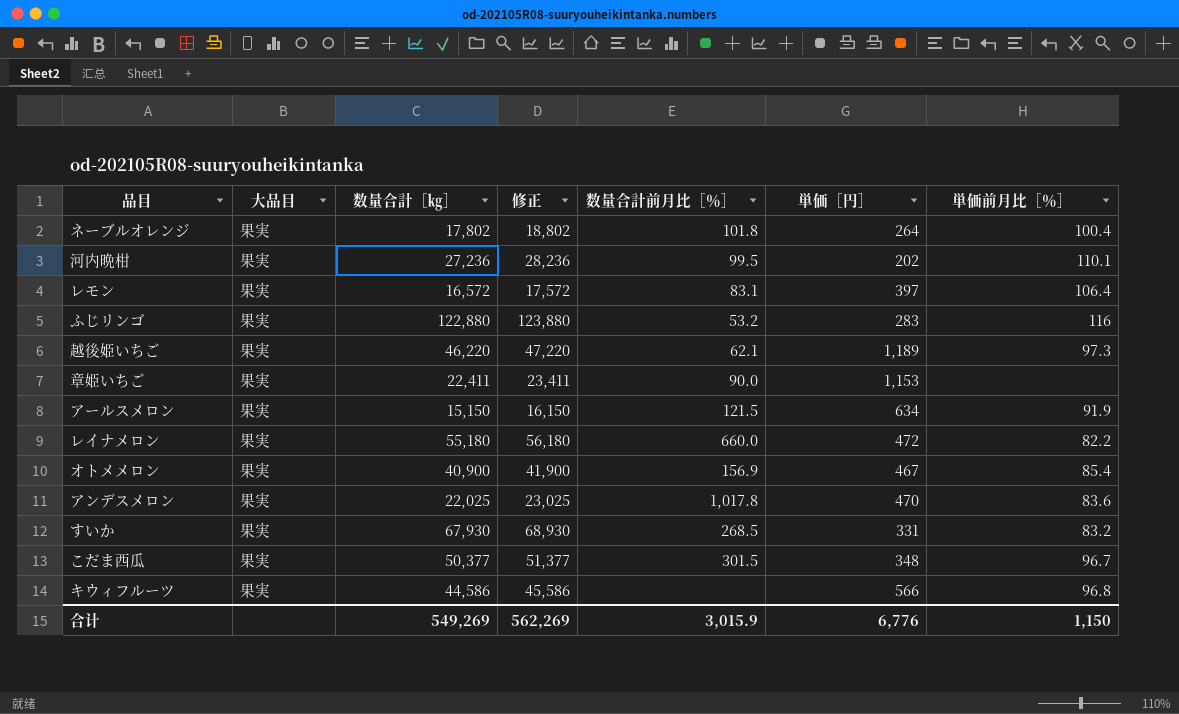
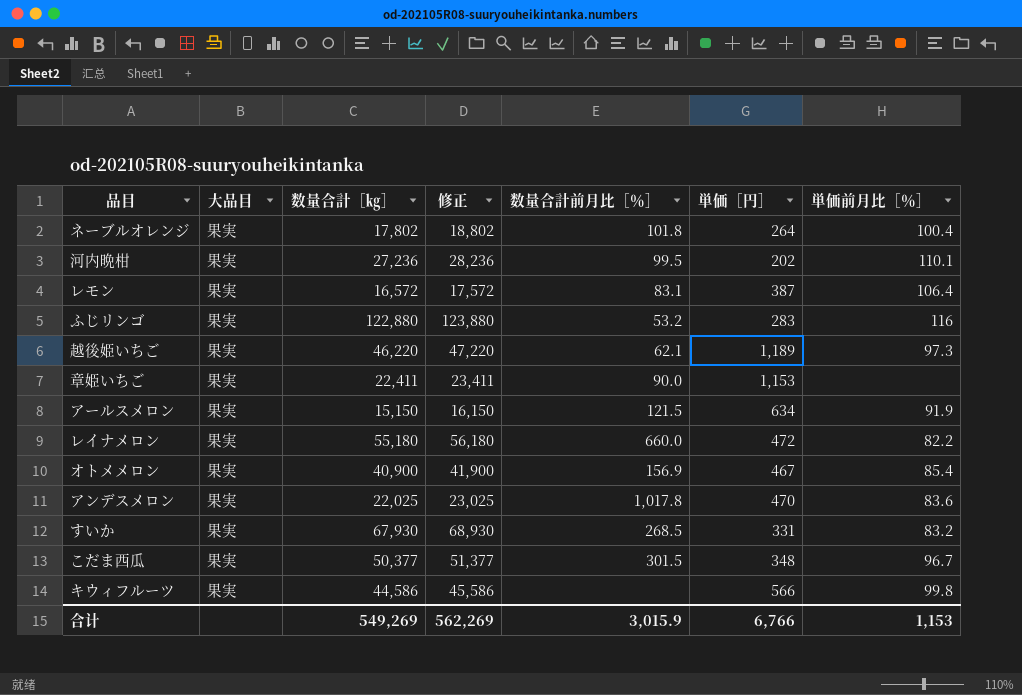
レモン | 単価［円］: 397 -> 387
キウィフルーツ | 単価前月比［％］: 96.8 -> 99.8
合计 | 単価［円］: 6,776 -> 6,766
合计 | 単価前月比［％］: 1,150 -> 1,153

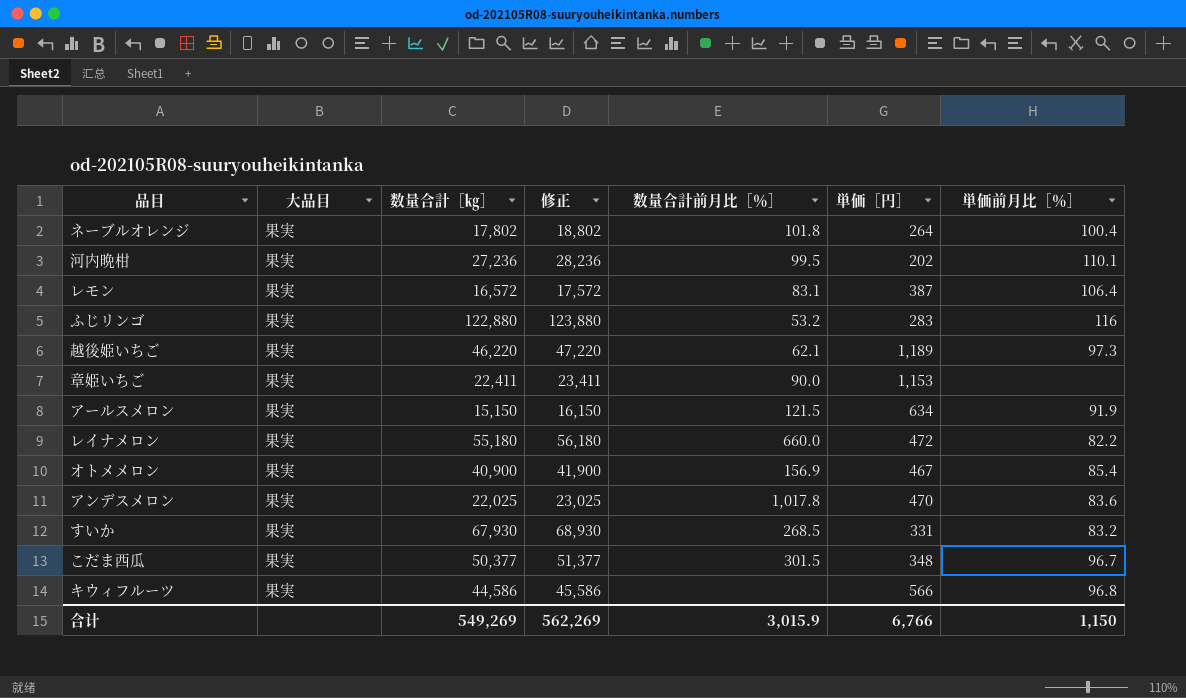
キウィフルーツ | 単価前月比［％］: 99.8 -> 96.8
合计 | 単価前月比［％］: 1,153 -> 1,150

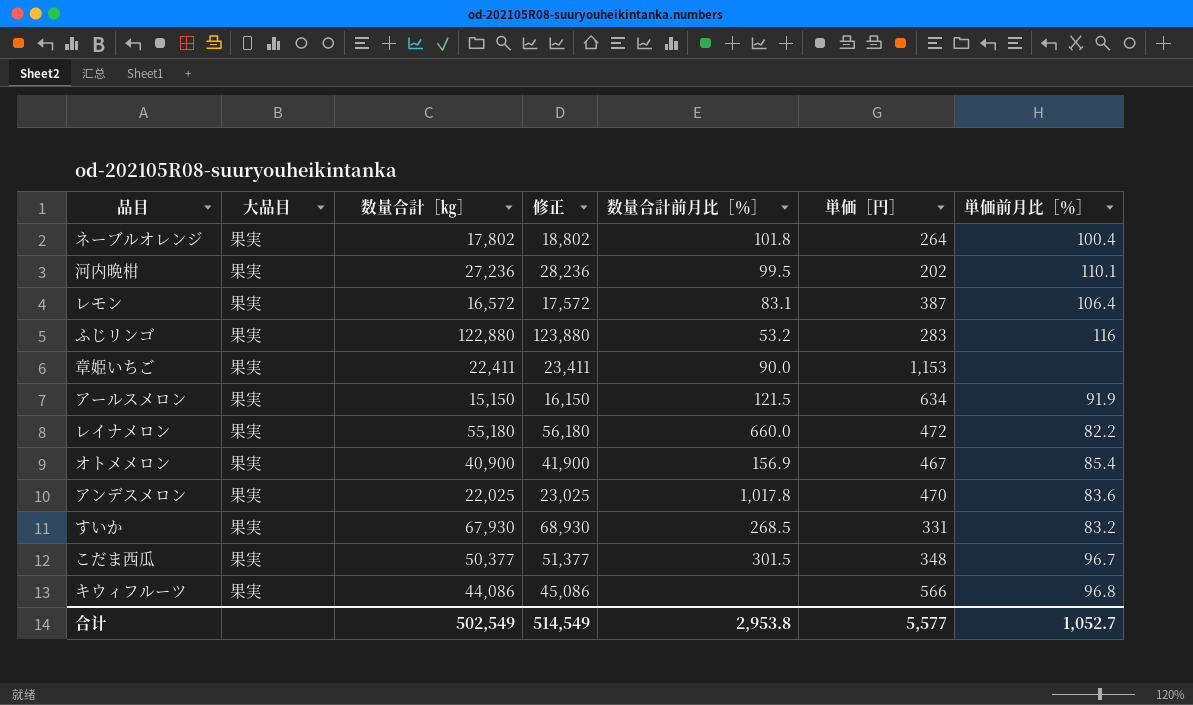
row 越後姫いちご: 果実 | 46,220 | 47,220 | 62.1 | 1,189 | 97.3 -> none
キウィフルーツ | 数量合計［㎏］: 44,586 -> 44,086
キウィフルーツ | 修正: 45,586 -> 45,086
合计 | 数量合計［㎏］: 549,269 -> 502,549
合计 | 修正: 562,269 -> 514,549
合计 | 数量合計前月比［％］: 3,015.9 -> 2,953.8
合计 | 単価［円］: 6,766 -> 5,577
合计 | 単価前月比［％］: 1,150 -> 1,052.7

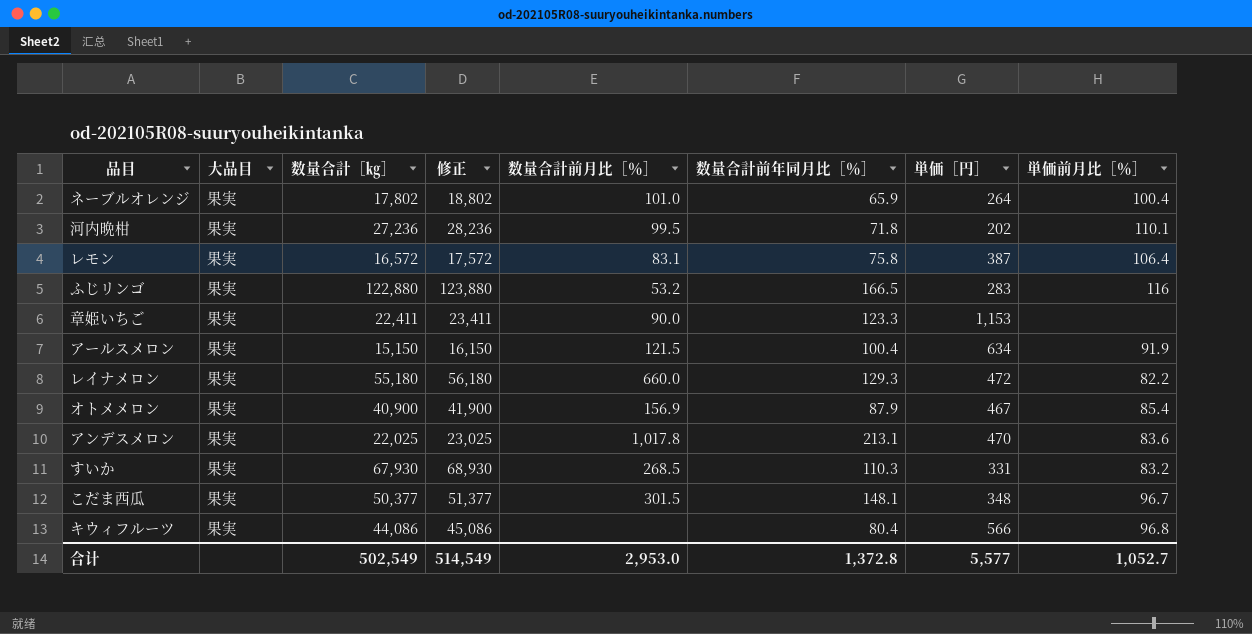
column 数量合計前年同月比［％］ | position: none -> 6
ネーブルオレンジ | 数量合計前月比［％］: 101.8 -> 101.0
合计 | 数量合計前月比［％］: 2,953.8 -> 2,953.0

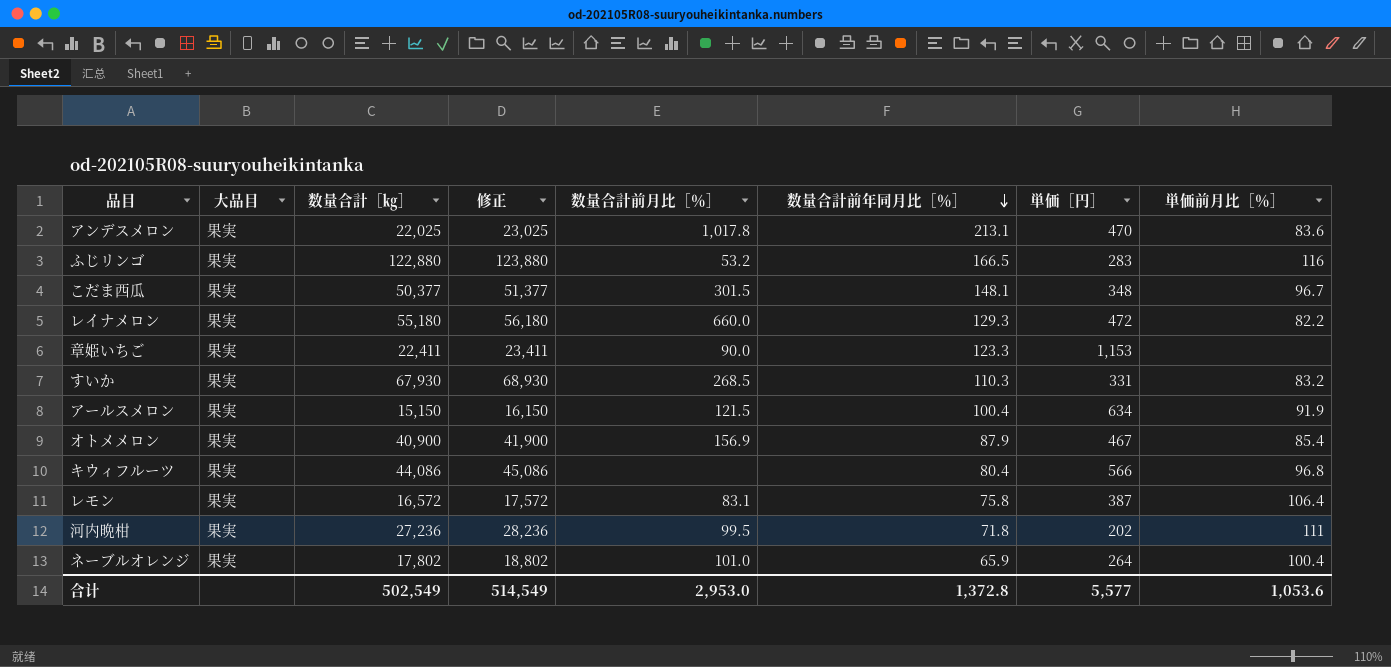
row order: none -> 数量合計前年同月比［％］ descending
河内晩柑 | 単価前月比［％］: 110.1 -> 111
合计 | 単価前月比［％］: 1,052.7 -> 1,053.6

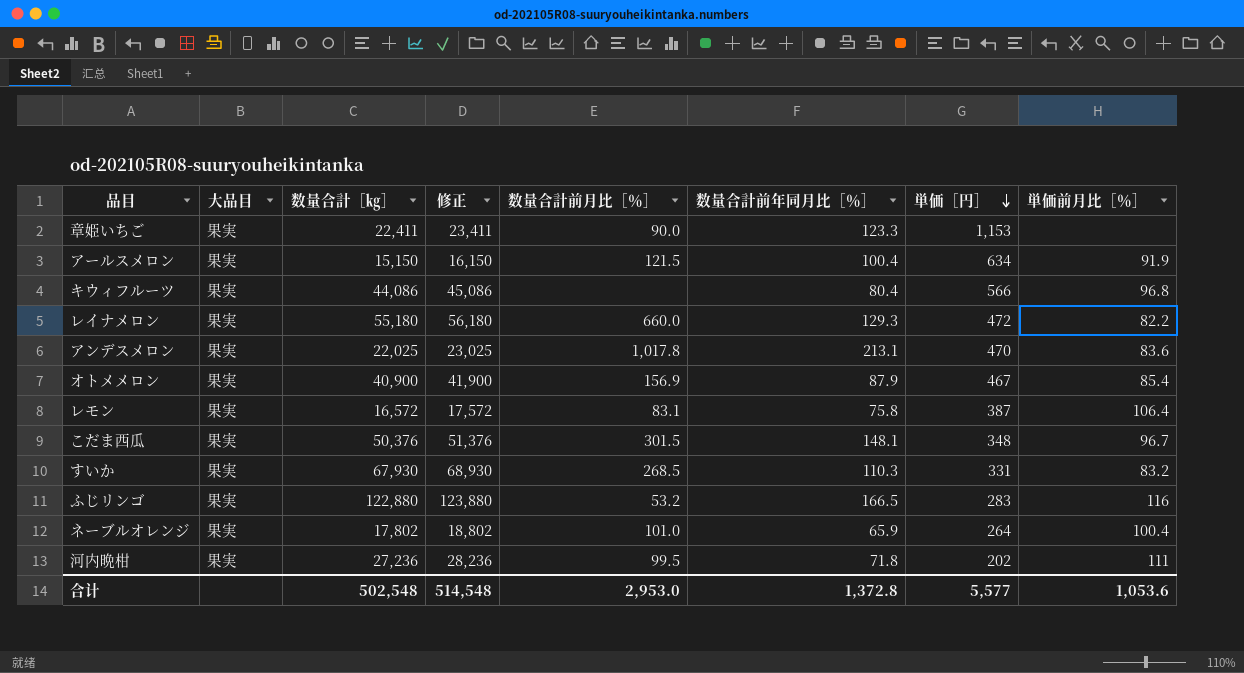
row order: 数量合計前年同月比［％］ descending -> 単価［円］ descending
こだま西瓜 | 数量合計［㎏］: 50,377 -> 50,376
こだま西瓜 | 修正: 51,377 -> 51,376
合计 | 数量合計［㎏］: 502,549 -> 502,548
合计 | 修正: 514,549 -> 514,548

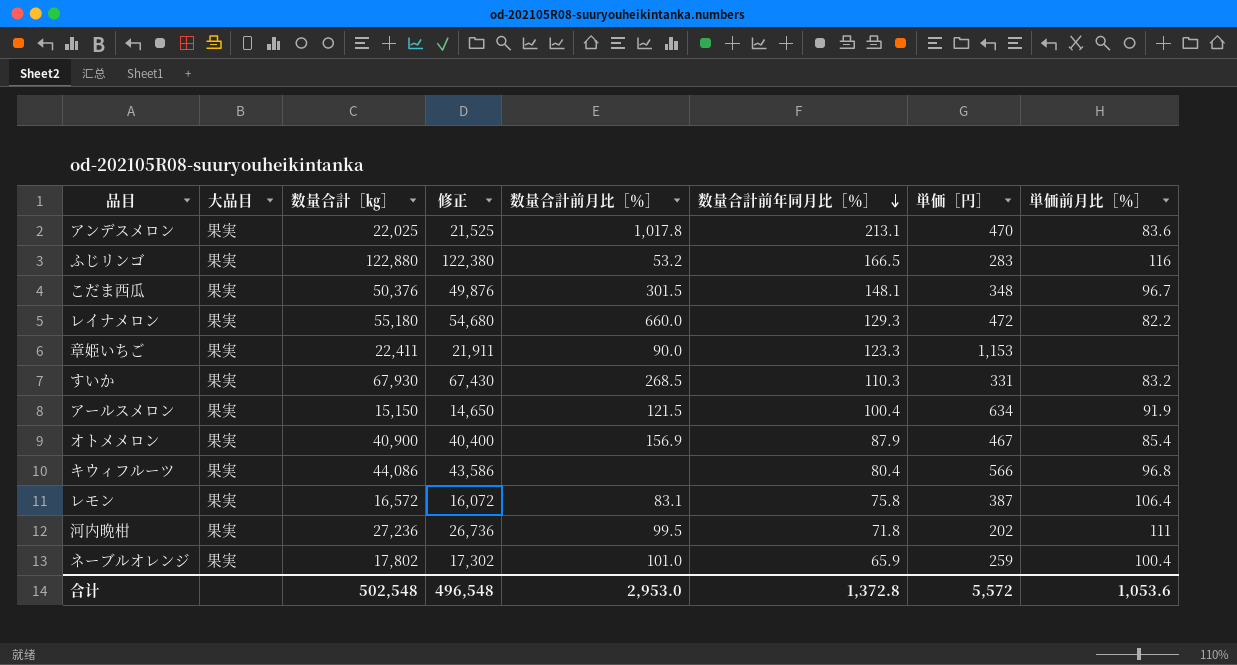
row order: 単価［円］ descending -> 数量合計前年同月比［％］ descending
column 修正 | formula: [数量合計［㎏］] + 1000 -> [数量合計［㎏］] - 500
ネーブルオレンジ | 単価［円］: 264 -> 259
合计 | 修正: 514,548 -> 496,548
合计 | 単価［円］: 5,577 -> 5,572

